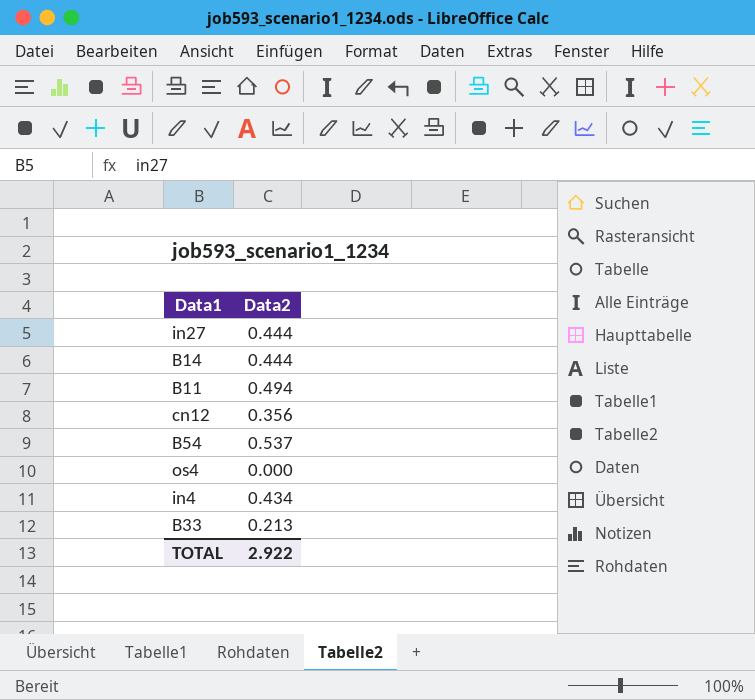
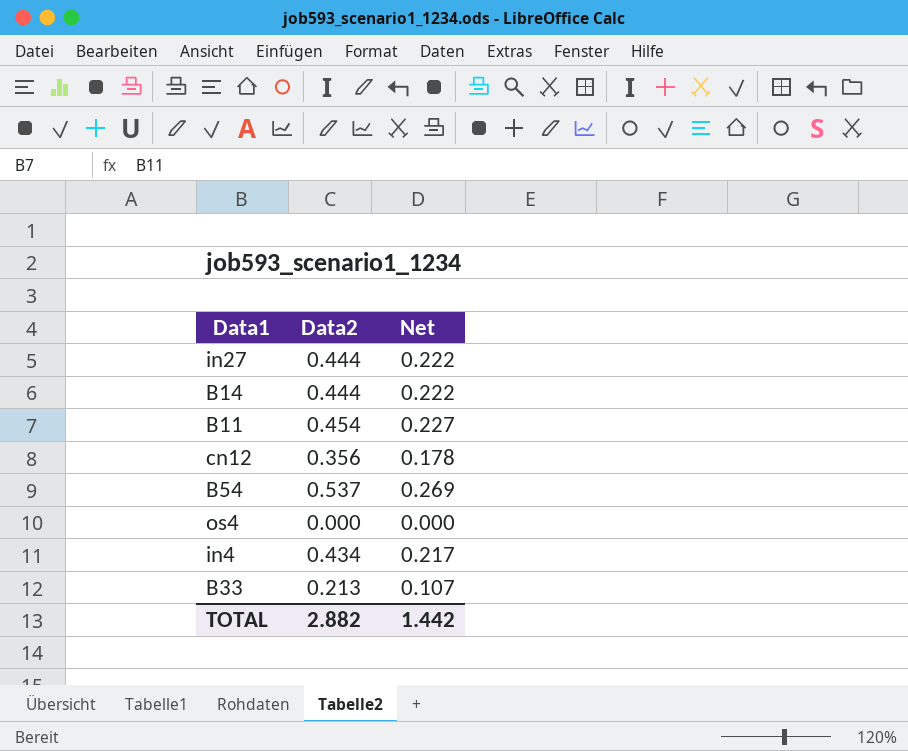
column Net | formula: none -> [Data2] * 0.5
B11 | Data2: 0.494 -> 0.454
TOTAL | Data2: 2.922 -> 2.882

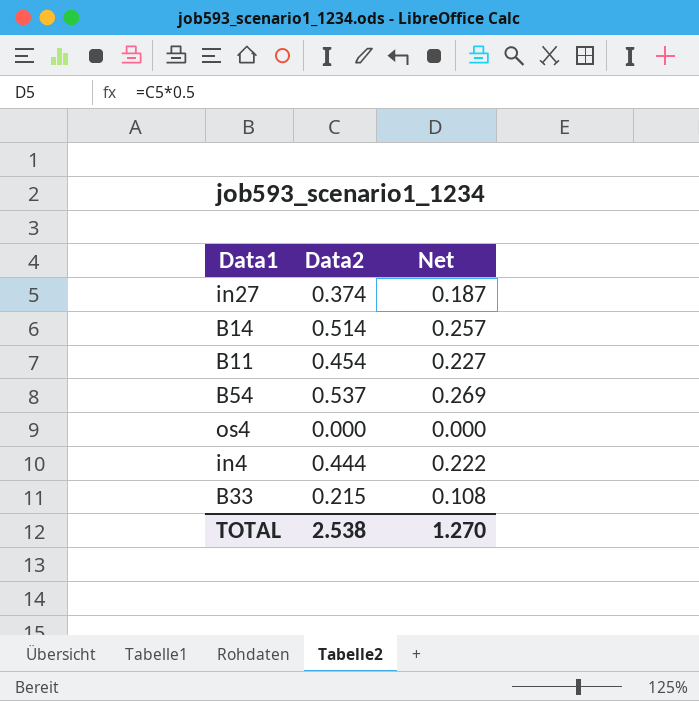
row cn12: 0.356 | 0.178 -> none
in27 | Data2: 0.444 -> 0.374
in27 | Net: 0.222 -> 0.187
B14 | Data2: 0.444 -> 0.514
B14 | Net: 0.222 -> 0.257
in4 | Data2: 0.434 -> 0.444
in4 | Net: 0.217 -> 0.222
B33 | Data2: 0.213 -> 0.215
B33 | Net: 0.107 -> 0.108
TOTAL | Data2: 2.882 -> 2.538
TOTAL | Net: 1.442 -> 1.270

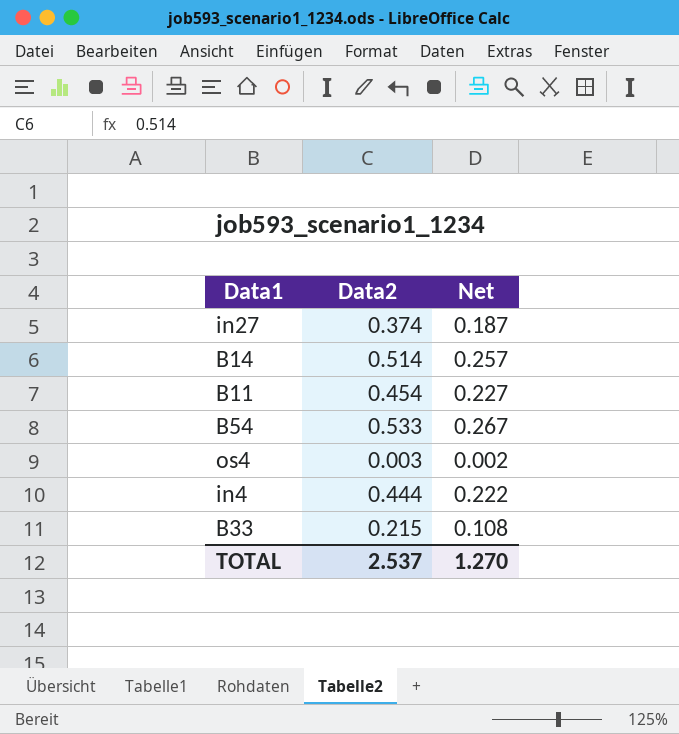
B54 | Data2: 0.537 -> 0.533
B54 | Net: 0.269 -> 0.267
os4 | Data2: 0.000 -> 0.003
os4 | Net: 0.000 -> 0.002
TOTAL | Data2: 2.538 -> 2.537

